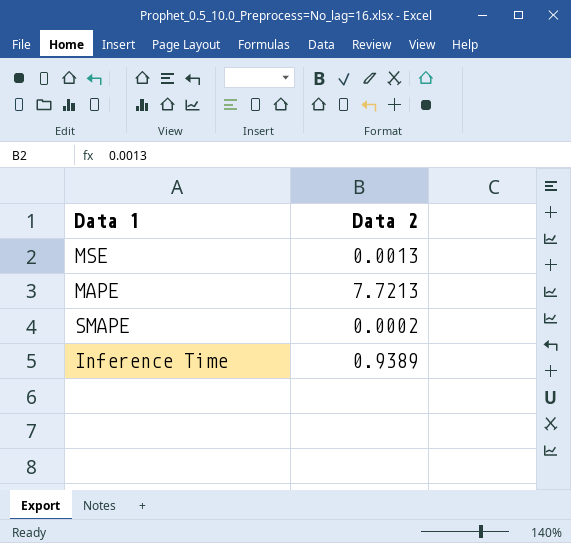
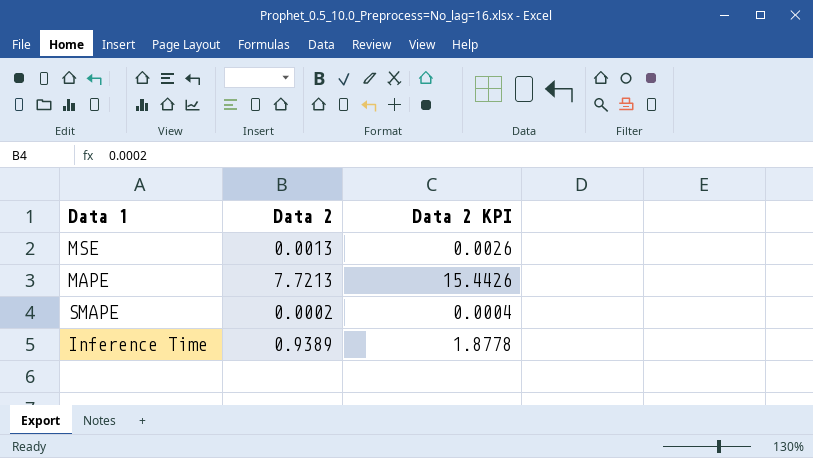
column Data 2 KPI | formula: none -> [Data 2] * 2

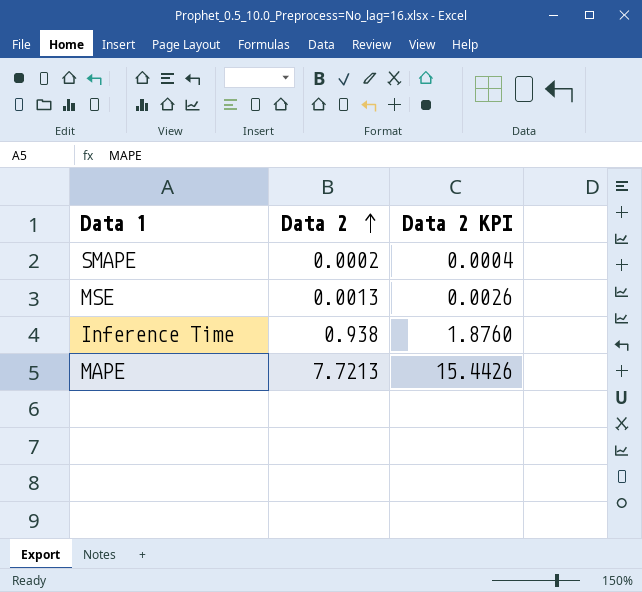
row order: none -> Data 2 ascending
Inference Time | Data 2: 0.9389 -> 0.938
Inference Time | Data 2 KPI: 1.8778 -> 1.8760

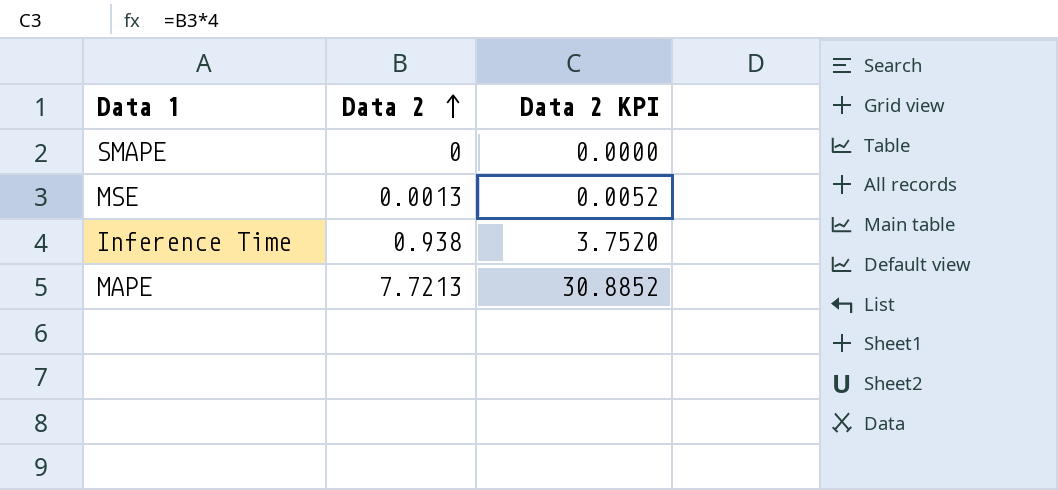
column Data 2 KPI | formula: [Data 2] * 2 -> [Data 2] * 4
SMAPE | Data 2: 0.0002 -> 0

